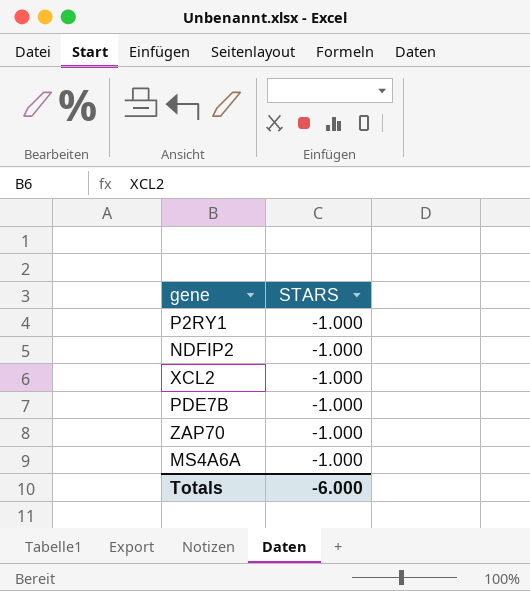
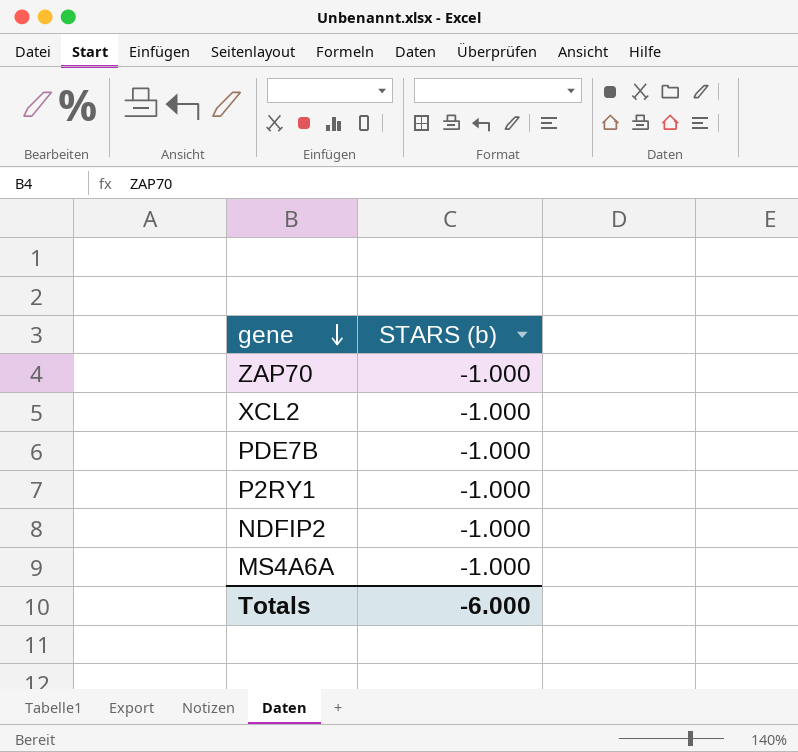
row order: none -> gene descending
column name: STARS -> STARS (b)

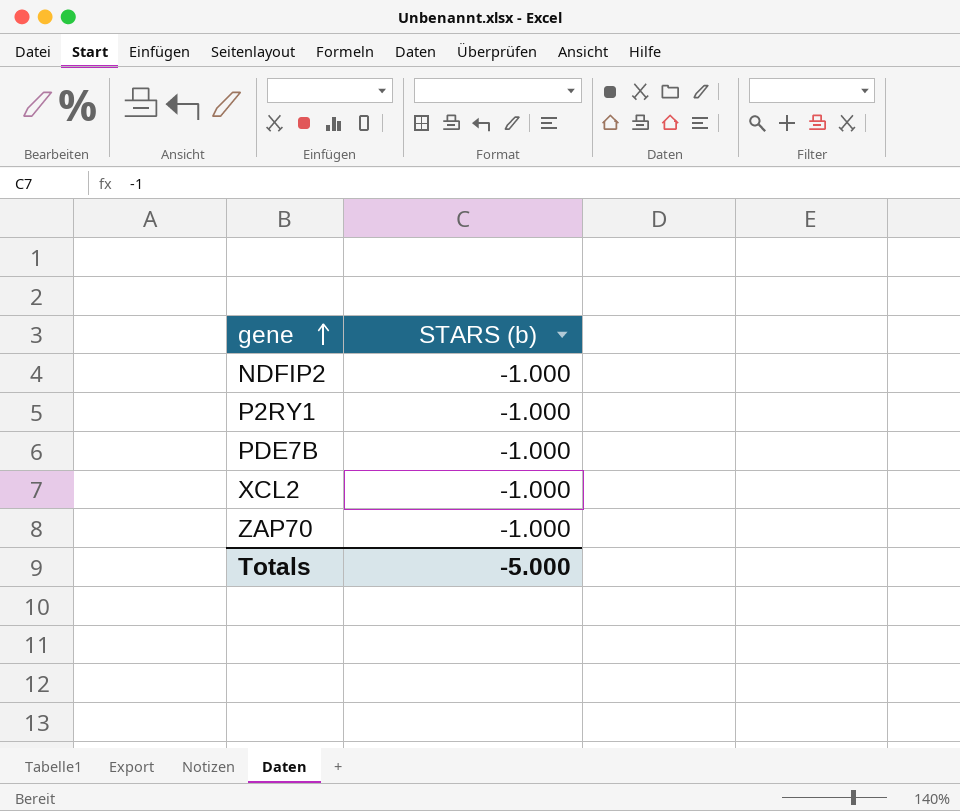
row order: gene descending -> gene ascending
row MS4A6A: -1.000 -> none
Totals | STARS (b): -6.000 -> -5.000

